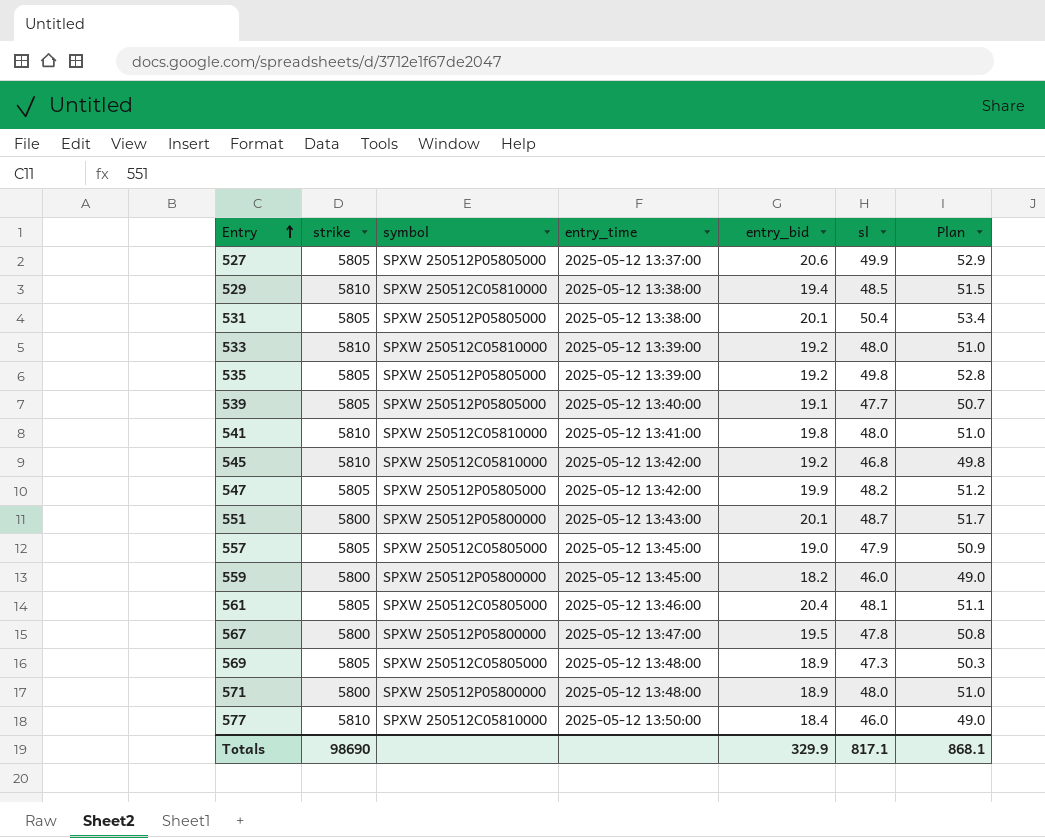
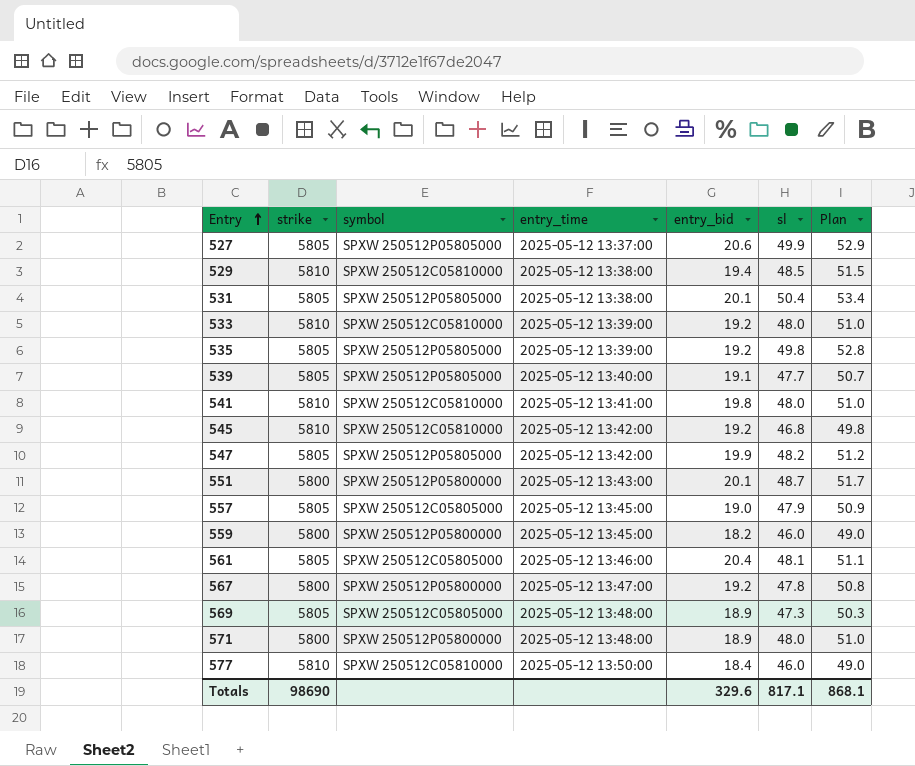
567 | entry_bid: 19.5 -> 19.2
Totals | entry_bid: 329.9 -> 329.6

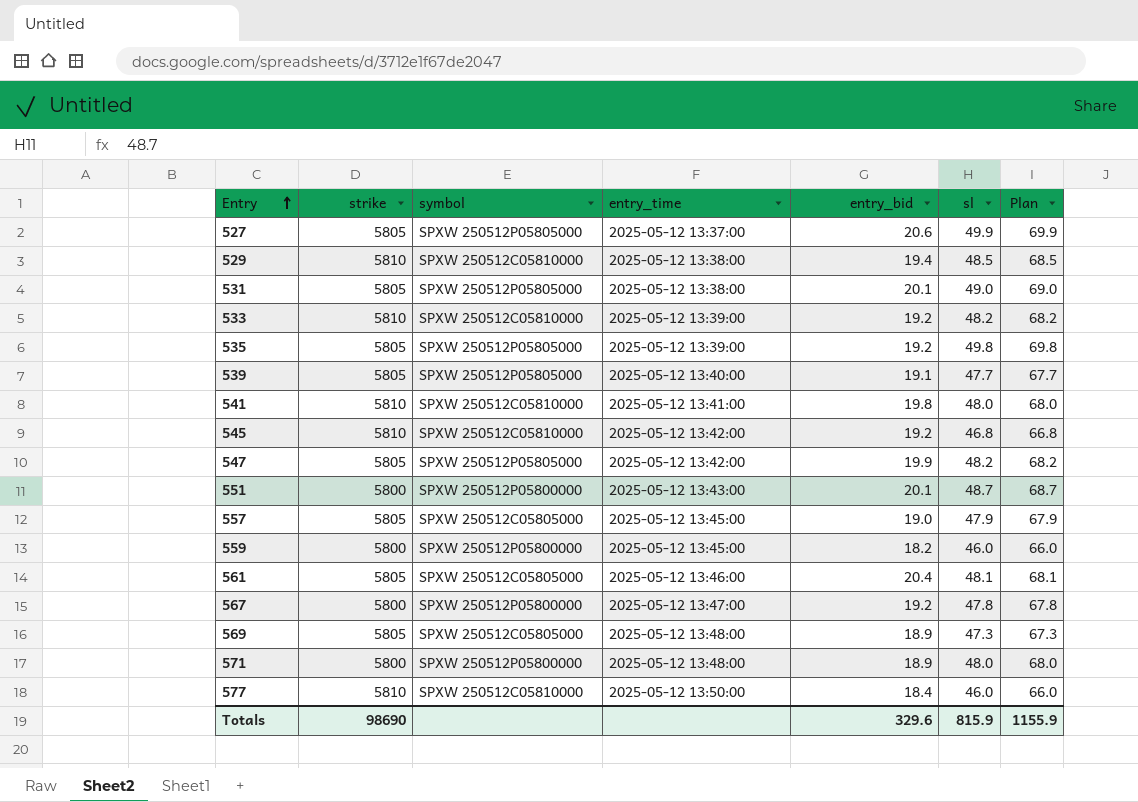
column Plan | formula: [sl] + 3 -> [sl] + 20
531 | sl: 50.4 -> 49.0
533 | sl: 48.0 -> 48.2
Totals | sl: 817.1 -> 815.9
Totals | Plan: 868.1 -> 1155.9

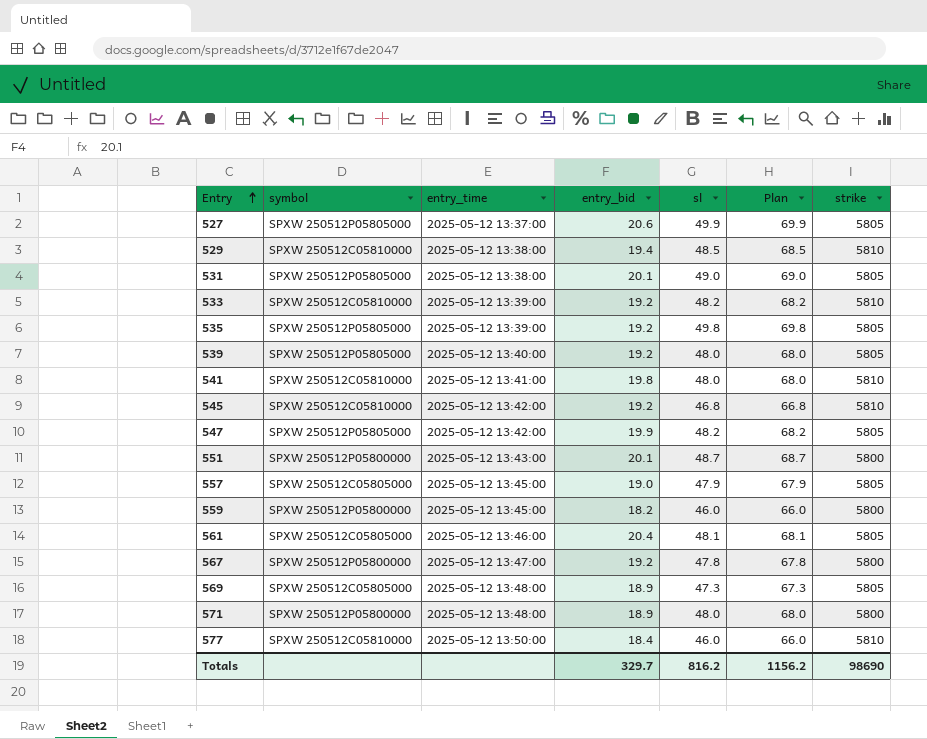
column strike | position: 2 -> 7
539 | entry_bid: 19.1 -> 19.2
539 | sl: 47.7 -> 48.0
539 | Plan: 67.7 -> 68.0
Totals | entry_bid: 329.6 -> 329.7
Totals | sl: 815.9 -> 816.2
Totals | Plan: 1155.9 -> 1156.2

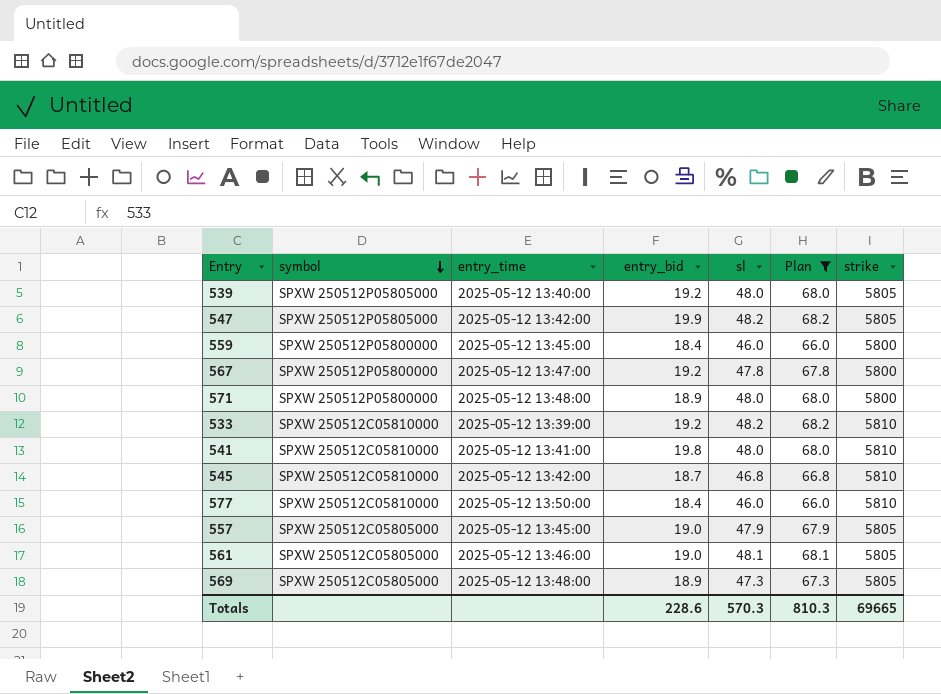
filter: none -> Plan <= 68.2
row order: Entry ascending -> symbol descending
559 | entry_bid: 18.2 -> 18.4
545 | entry_bid: 19.2 -> 18.7
561 | entry_bid: 20.4 -> 19.0
Totals | entry_bid: 329.7 -> 228.6
Totals | sl: 816.2 -> 570.3
Totals | Plan: 1156.2 -> 810.3
Totals | strike: 98690 -> 69665

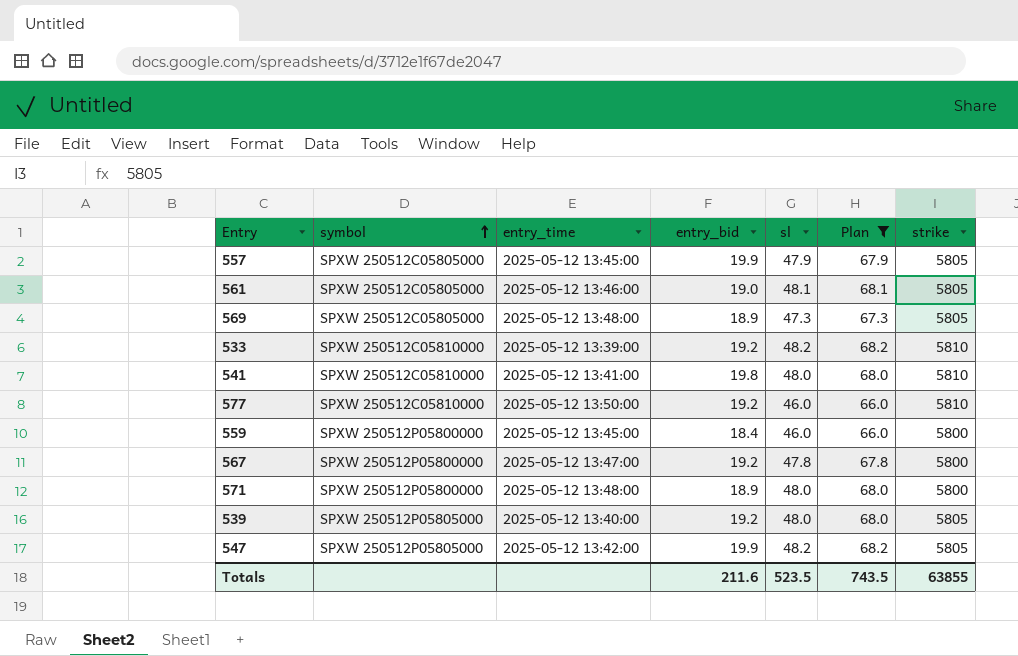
row order: symbol descending -> symbol ascending
row 545: SPXW 250512C05810000 | 2025-05-12 13:42:00 | 18.7 | 46.8 | 66.8 | 5810 -> none
557 | entry_bid: 19.0 -> 19.9
577 | entry_bid: 18.4 -> 19.2
Totals | entry_bid: 228.6 -> 211.6
Totals | sl: 570.3 -> 523.5
Totals | Plan: 810.3 -> 743.5
Totals | strike: 69665 -> 63855

